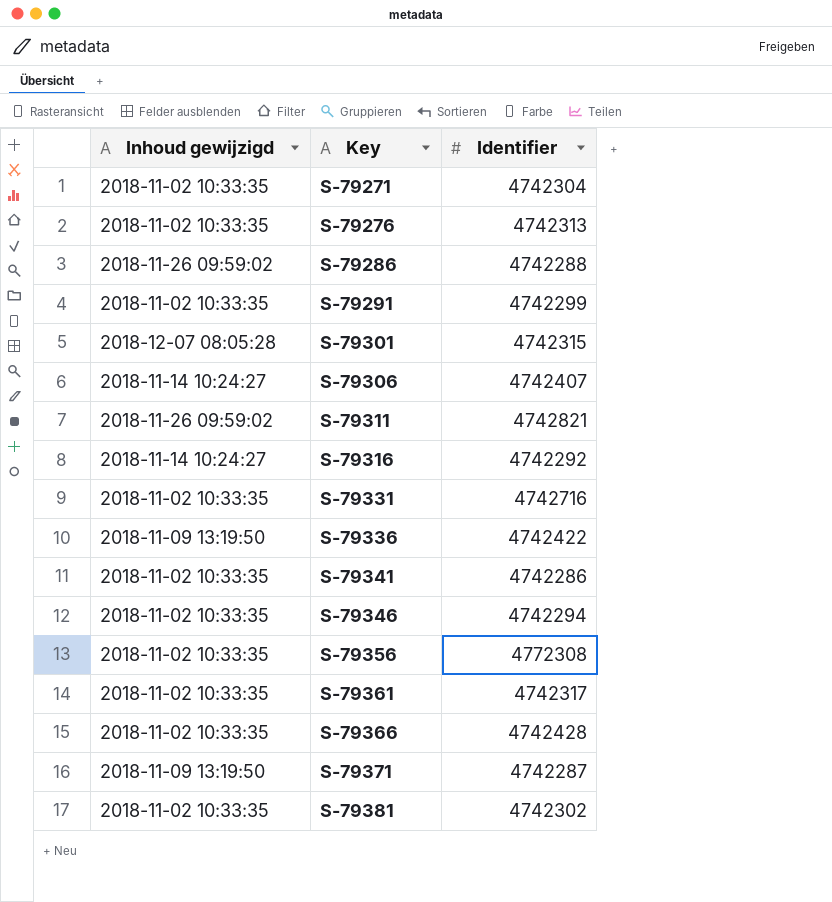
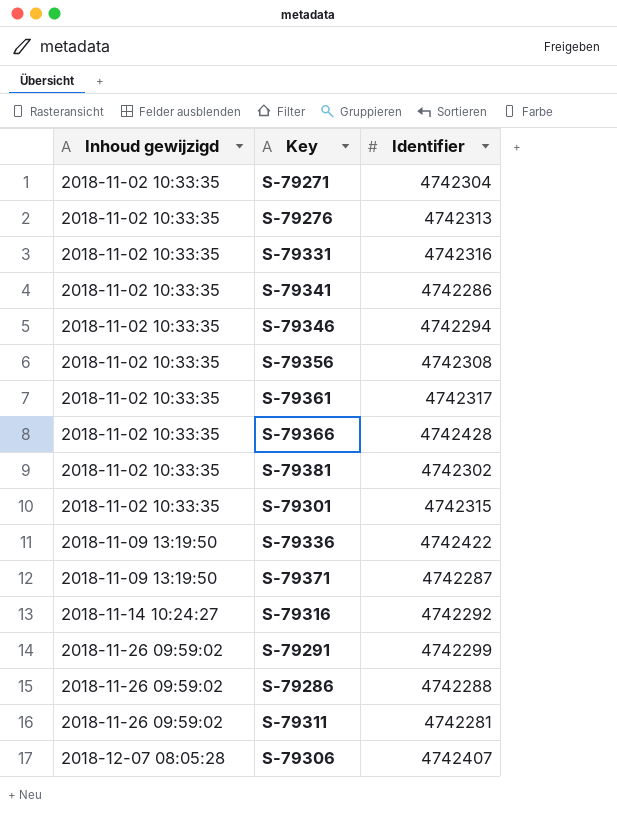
row order: Key ascending -> Inhoud gewijzigd ascending
S-79331 | Identifier: 4742716 -> 4742316
S-79356 | Identifier: 4772308 -> 4742308
S-79301 | Inhoud gewijzigd: 2018-12-07 08:05:28 -> 2018-11-02 10:33:35
S-79291 | Inhoud gewijzigd: 2018-11-02 10:33:35 -> 2018-11-26 09:59:02
S-79311 | Identifier: 4742821 -> 4742281
S-79306 | Inhoud gewijzigd: 2018-11-14 10:24:27 -> 2018-12-07 08:05:28

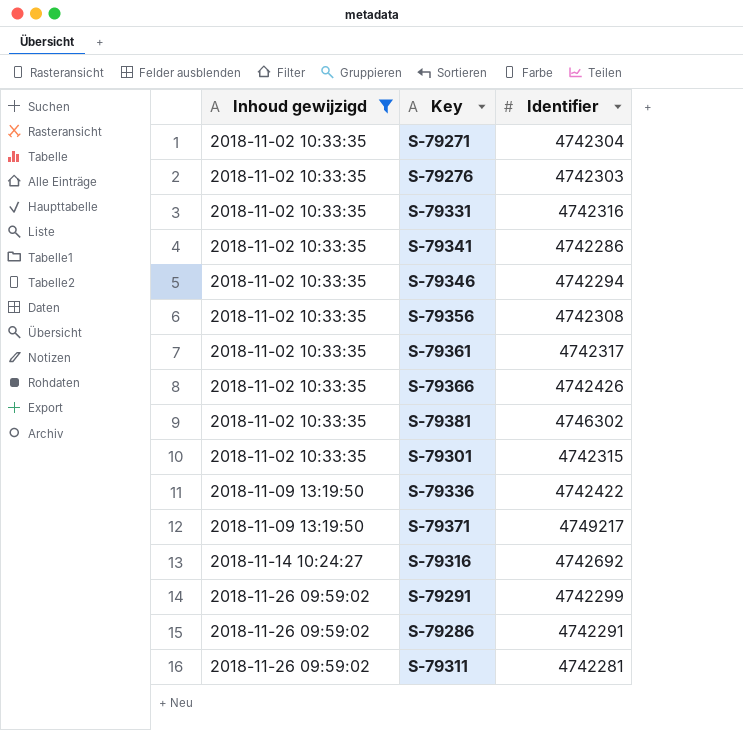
filter: none -> Inhoud gewijzigd != 2018-12-07 08:05:28
S-79276 | Identifier: 4742313 -> 4742303
S-79366 | Identifier: 4742428 -> 4742426
S-79381 | Identifier: 4742302 -> 4746302
S-79371 | Identifier: 4742287 -> 4749217
S-79316 | Identifier: 4742292 -> 4742692
S-79286 | Identifier: 4742288 -> 4742291

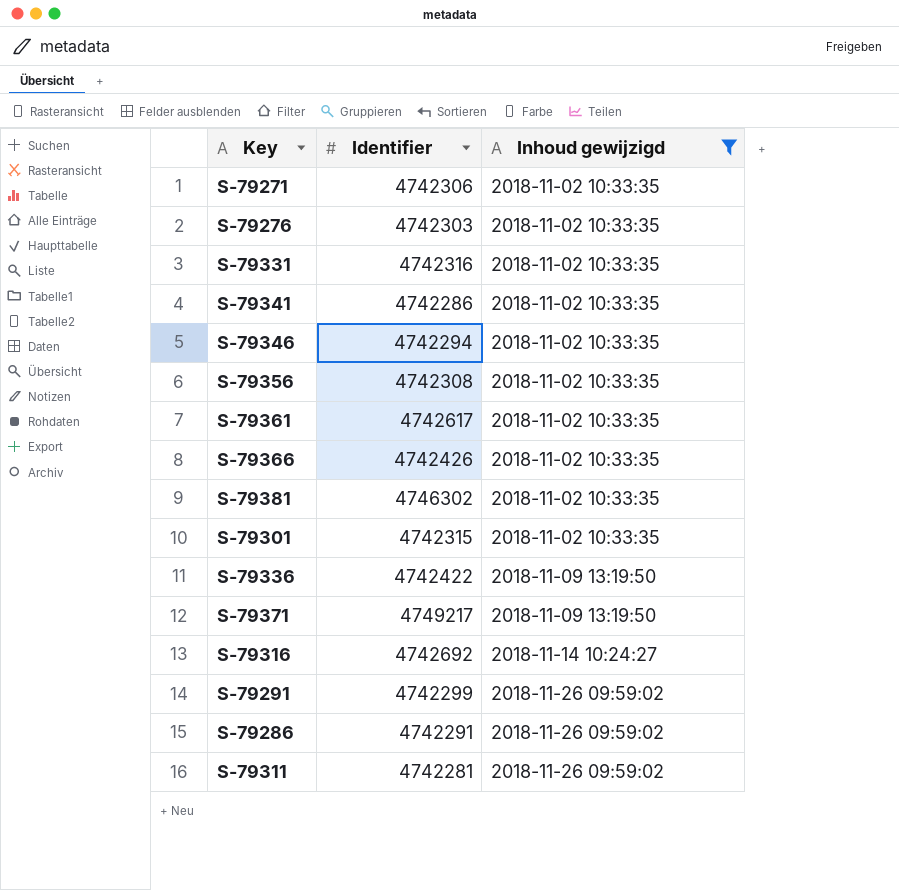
column Inhoud gewijzigd | position: 1 -> 3
S-79271 | Identifier: 4742304 -> 4742306
S-79361 | Identifier: 4742317 -> 4742617

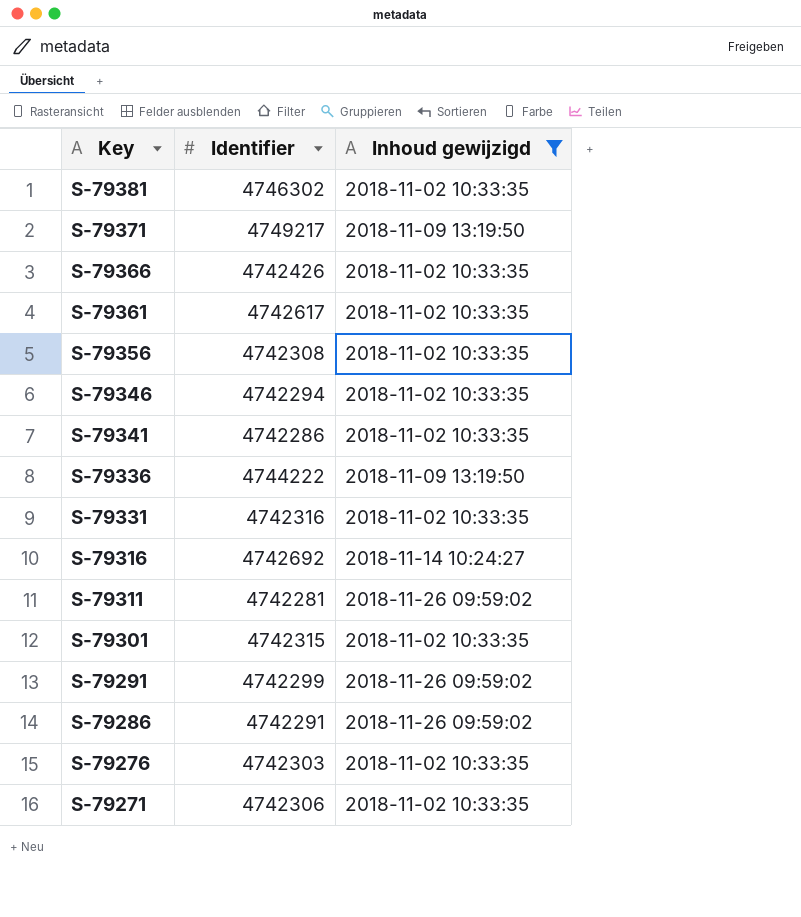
row order: Inhoud gewijzigd ascending -> Key descending
S-79336 | Identifier: 4742422 -> 4744222

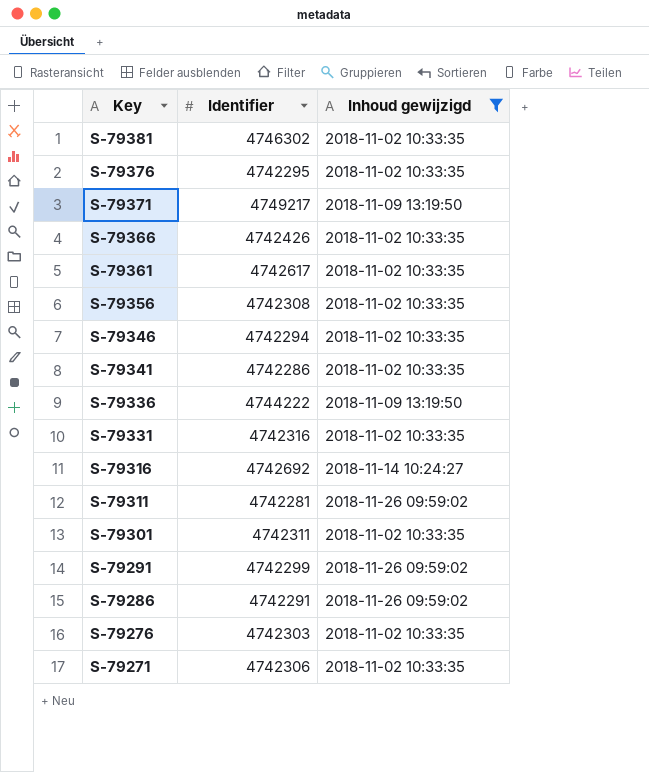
row S-79376: none -> 4742295 | 2018-11-02 10:33:35
S-79301 | Identifier: 4742315 -> 4742311

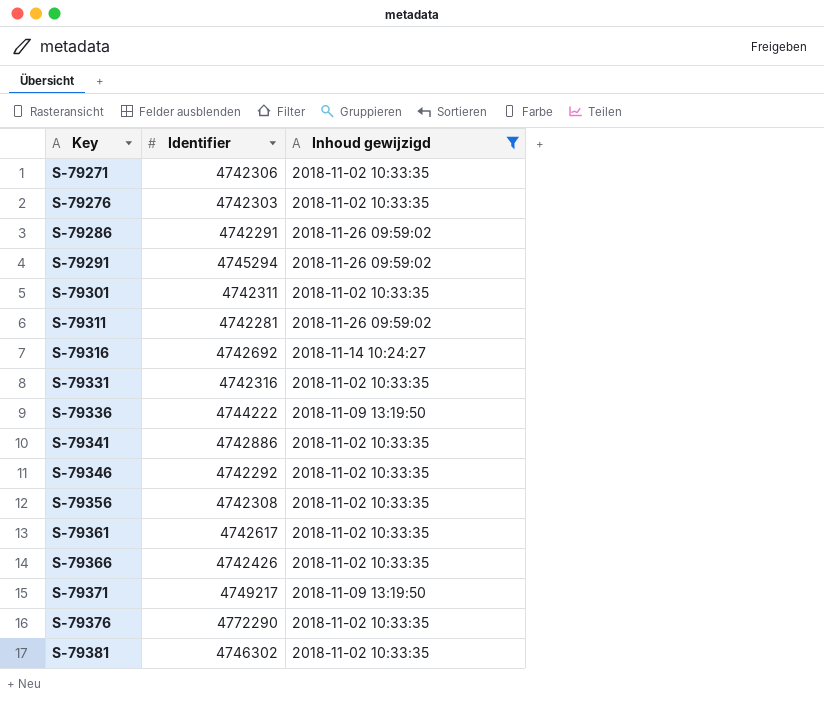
row order: Key descending -> Key ascending
S-79291 | Identifier: 4742299 -> 4745294
S-79341 | Identifier: 4742286 -> 4742886
S-79346 | Identifier: 4742294 -> 4742292
S-79376 | Identifier: 4742295 -> 4772290

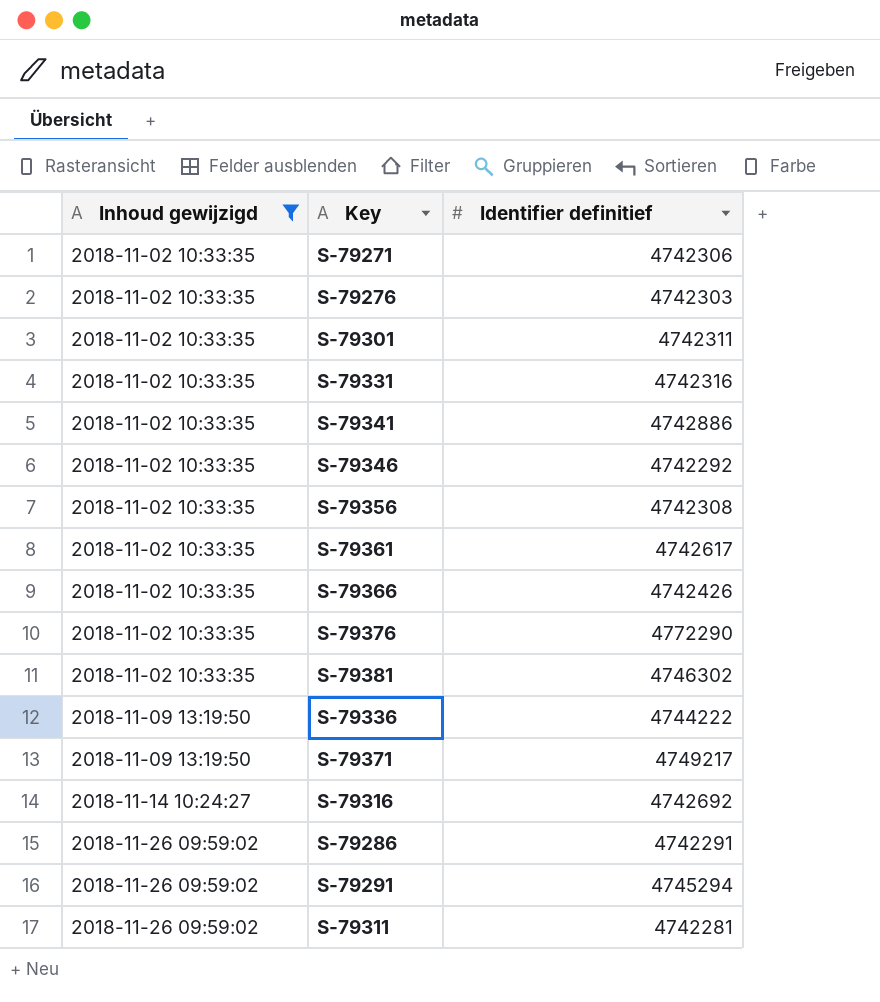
row order: Key ascending -> Inhoud gewijzigd ascending
column Inhoud gewijzigd | position: 3 -> 1
column name: Identifier -> Identifier definitief

